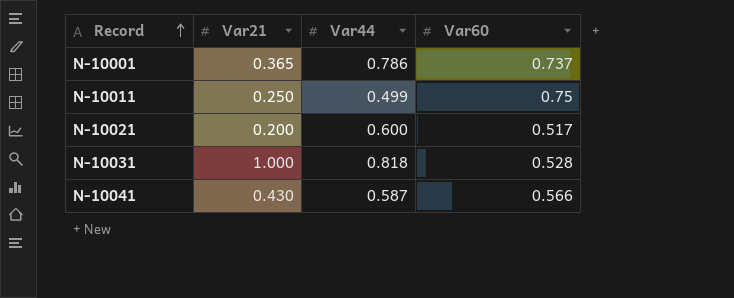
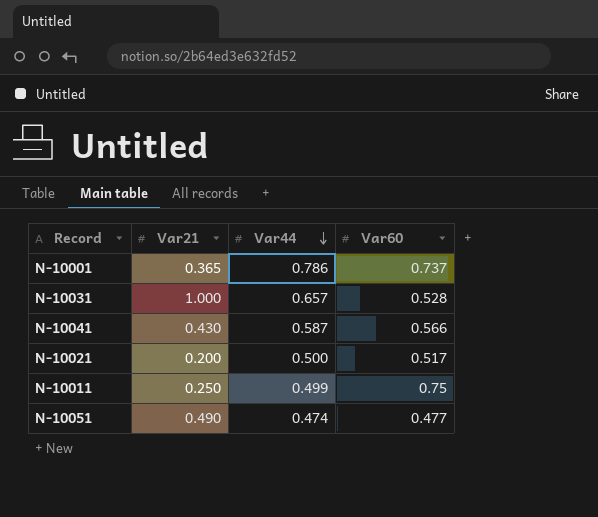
row order: Record ascending -> Var44 descending
N-10031 | Var44: 0.818 -> 0.657
N-10021 | Var44: 0.600 -> 0.500
row N-10051: none -> 0.490 | 0.474 | 0.477

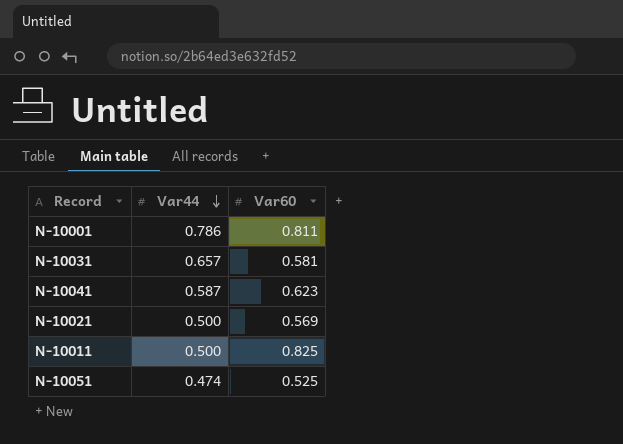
column Var21 | position: 2 -> none
N-10001 | Var60: 0.737 -> 0.811
N-10031 | Var60: 0.528 -> 0.581
N-10041 | Var60: 0.566 -> 0.623
N-10021 | Var60: 0.517 -> 0.569
N-10011 | Var44: 0.499 -> 0.500
N-10011 | Var60: 0.75 -> 0.825
N-10051 | Var60: 0.477 -> 0.525

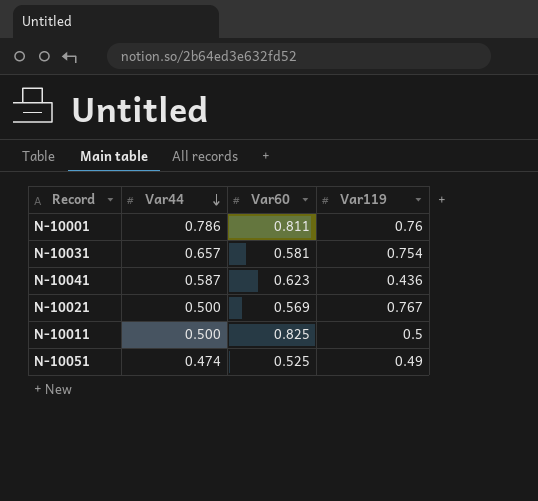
column Var119 | position: none -> 4

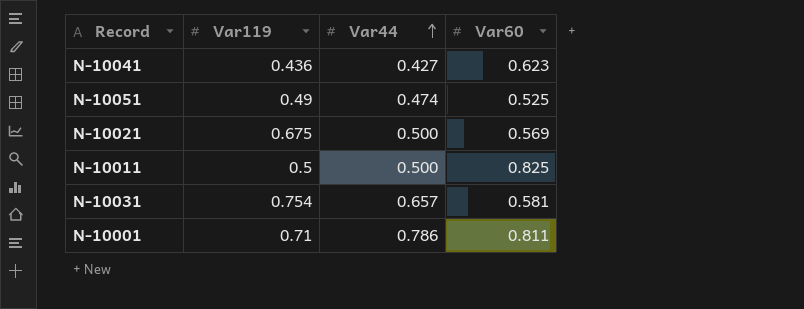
row order: Var44 descending -> Var44 ascending
column Var119 | position: 4 -> 2
N-10041 | Var44: 0.587 -> 0.427
N-10021 | Var119: 0.767 -> 0.675
N-10001 | Var119: 0.76 -> 0.71

